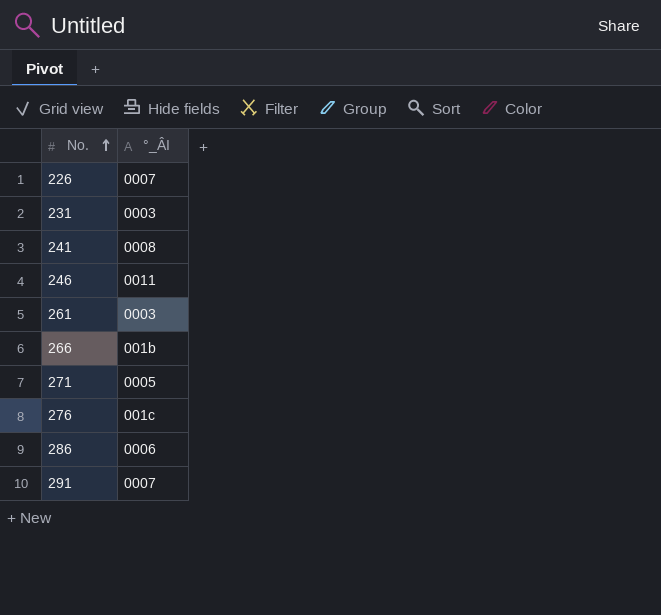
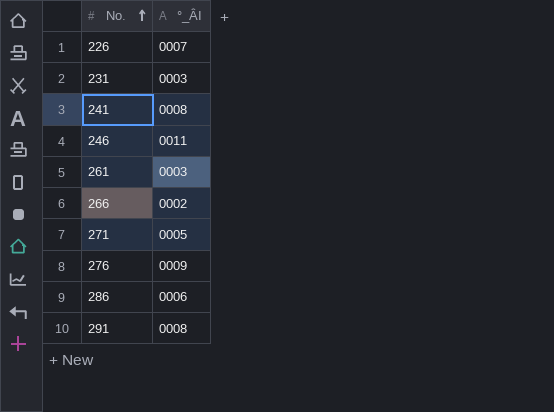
266 | °_ÂI: 001b -> 0002
276 | °_ÂI: 001c -> 0009
291 | °_ÂI: 0007 -> 0008

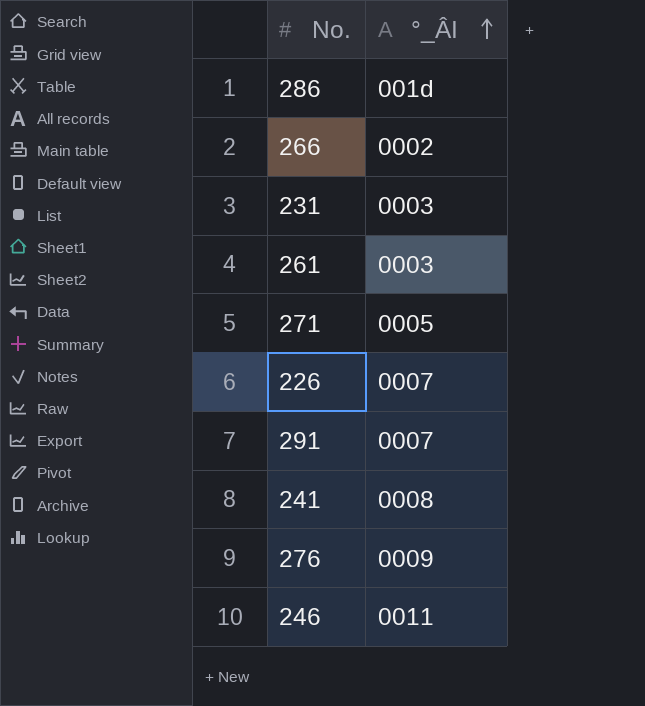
row order: No. ascending -> °_ÂI ascending
286 | °_ÂI: 0006 -> 001d
291 | °_ÂI: 0008 -> 0007

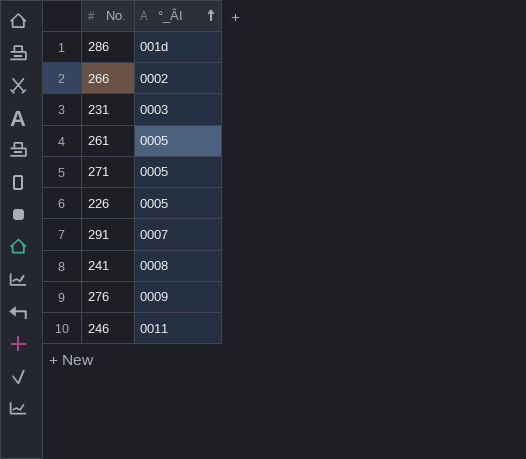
261 | °_ÂI: 0003 -> 0005
226 | °_ÂI: 0007 -> 0005

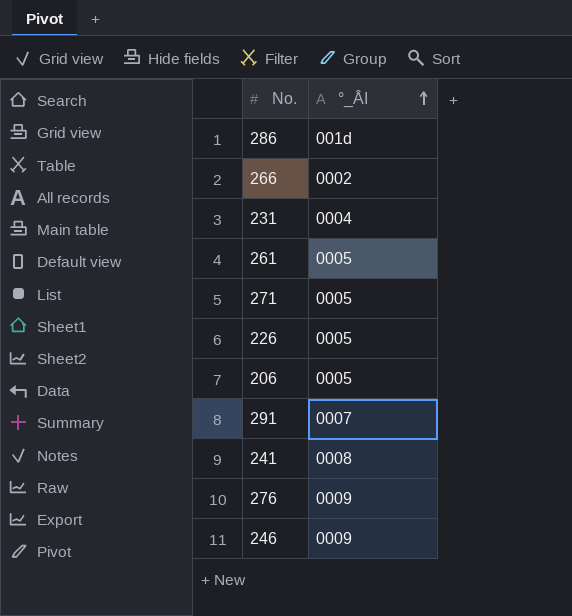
231 | °_ÂI: 0003 -> 0004
row 206: none -> 0005
246 | °_ÂI: 0011 -> 0009

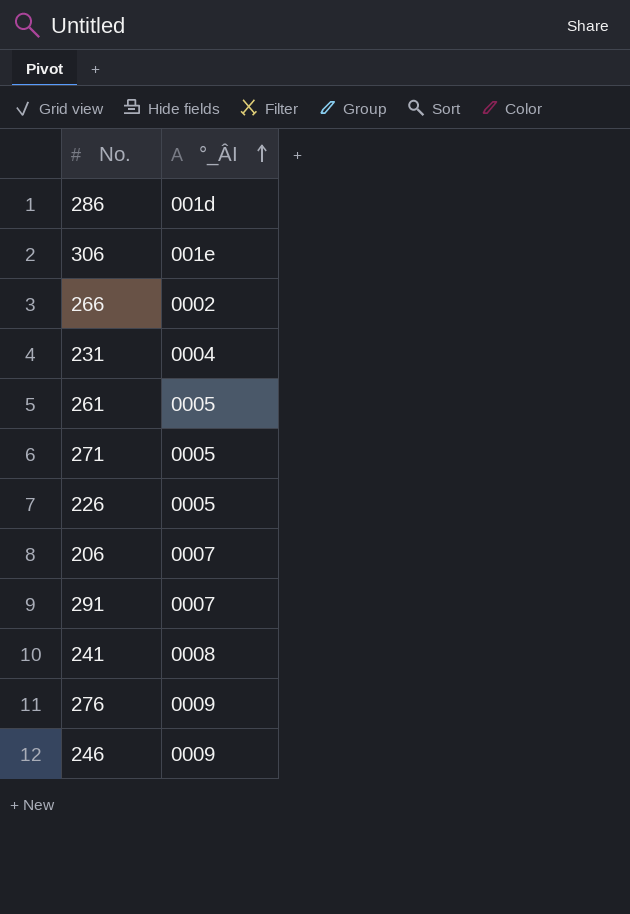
row 306: none -> 001e
206 | °_ÂI: 0005 -> 0007

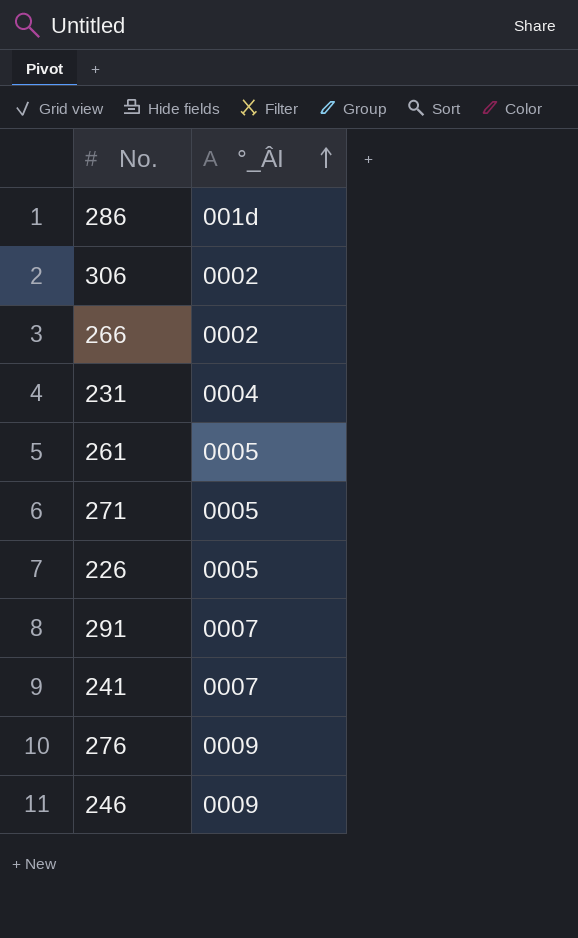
row 206: 0007 -> none
306 | °_ÂI: 001e -> 0002
241 | °_ÂI: 0008 -> 0007

